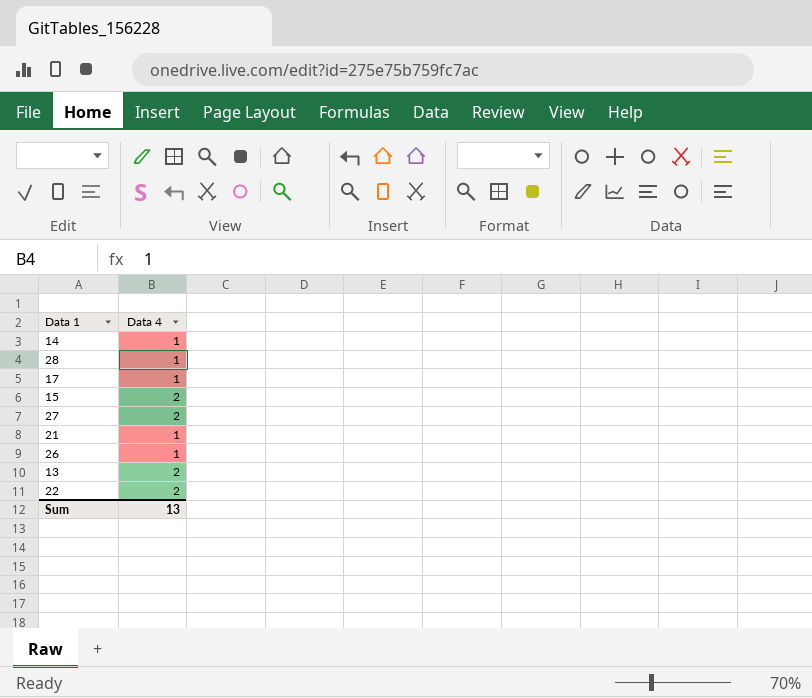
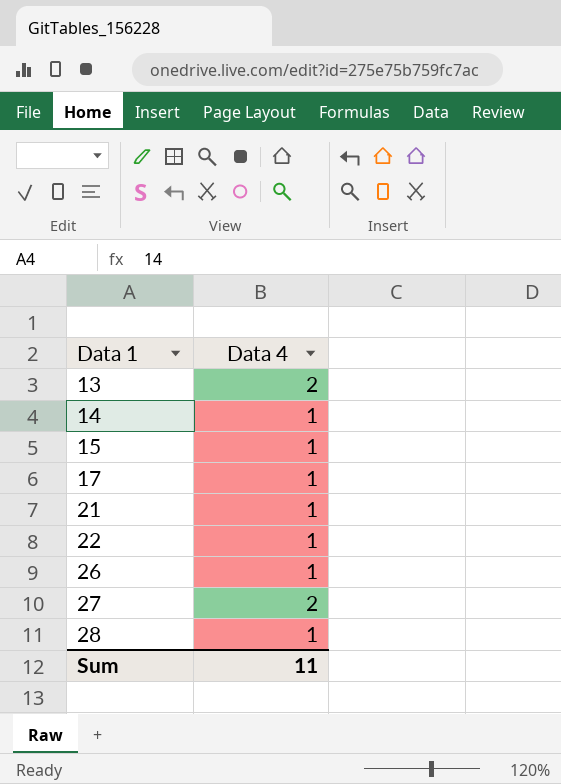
row order: none -> Data 1 ascending
15 | Data 4: 2 -> 1
22 | Data 4: 2 -> 1
Sum | Data 4: 13 -> 11

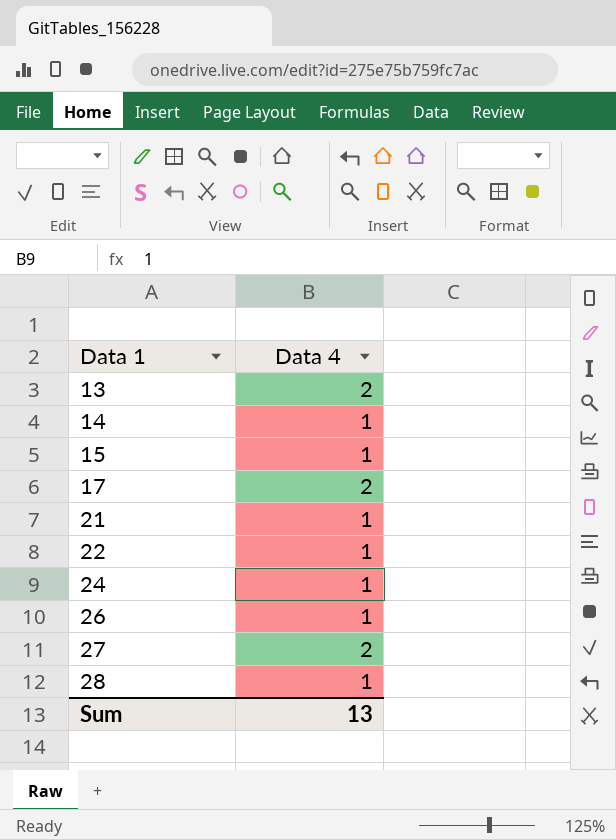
17 | Data 4: 1 -> 2
row 24: none -> 1
Sum | Data 4: 11 -> 13

